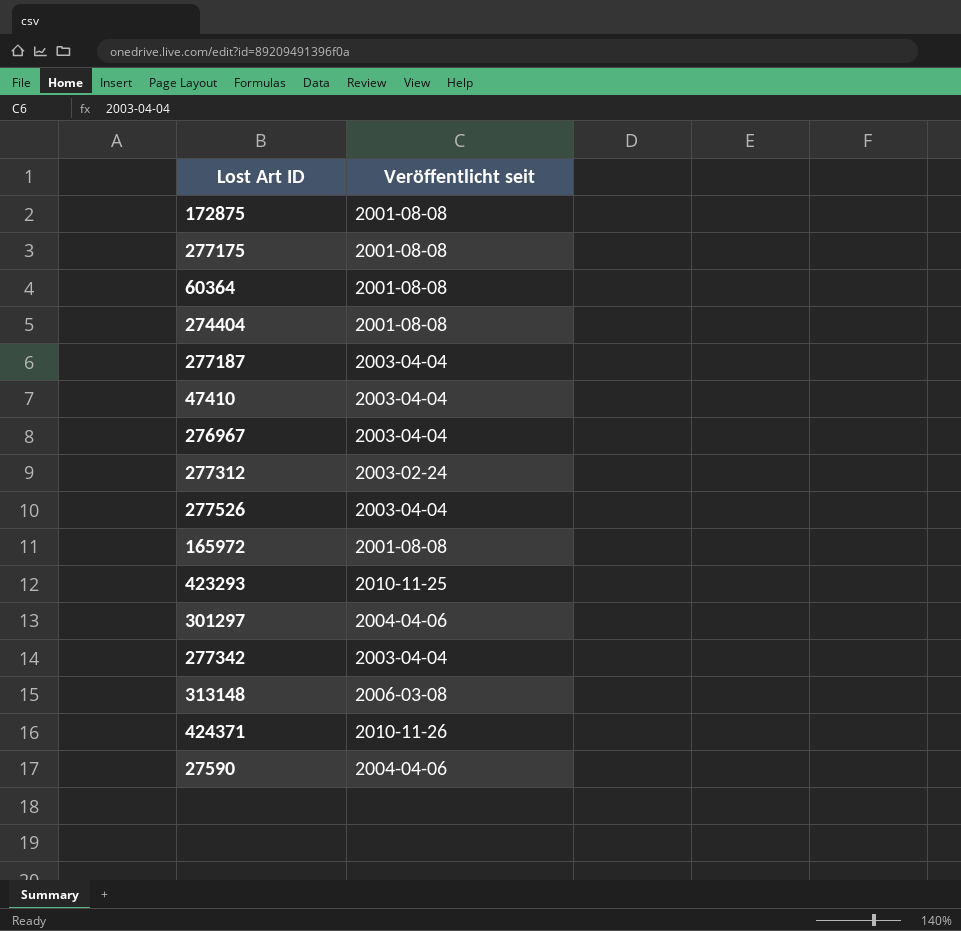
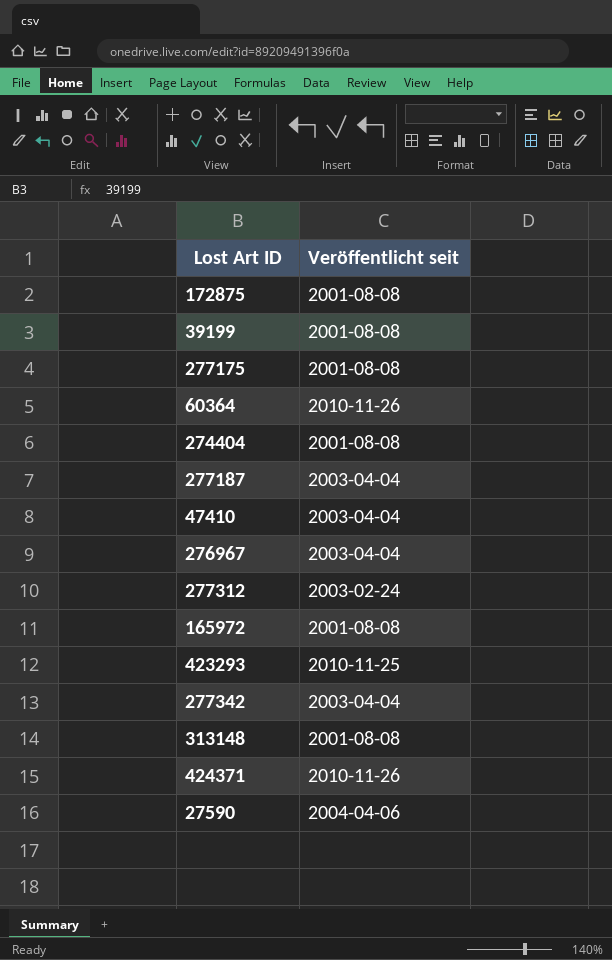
row 277526: 2003-04-04 -> none
row 301297: 2004-04-06 -> none
row 39199: none -> 2001-08-08
60364 | Veröffentlicht seit: 2001-08-08 -> 2010-11-26
313148 | Veröffentlicht seit: 2006-03-08 -> 2001-08-08

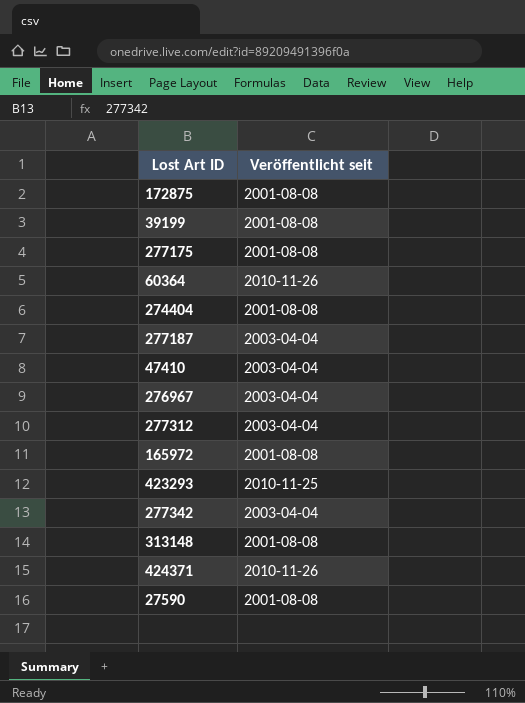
277312 | Veröffentlicht seit: 2003-02-24 -> 2003-04-04
27590 | Veröffentlicht seit: 2004-04-06 -> 2001-08-08

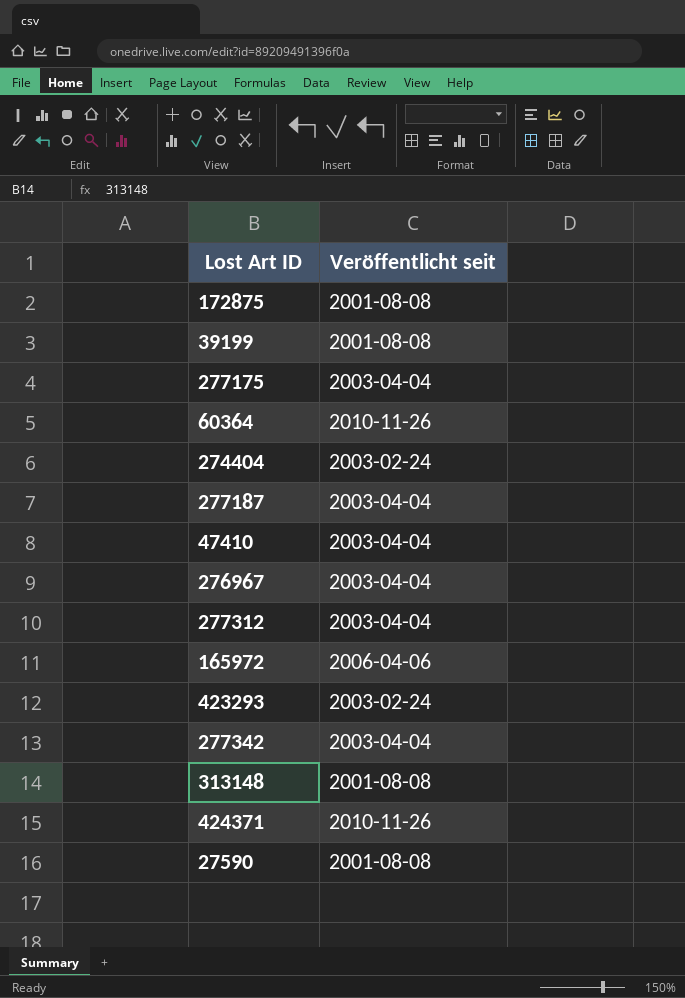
277175 | Veröffentlicht seit: 2001-08-08 -> 2003-04-04
274404 | Veröffentlicht seit: 2001-08-08 -> 2003-02-24
165972 | Veröffentlicht seit: 2001-08-08 -> 2006-04-06
423293 | Veröffentlicht seit: 2010-11-25 -> 2003-02-24

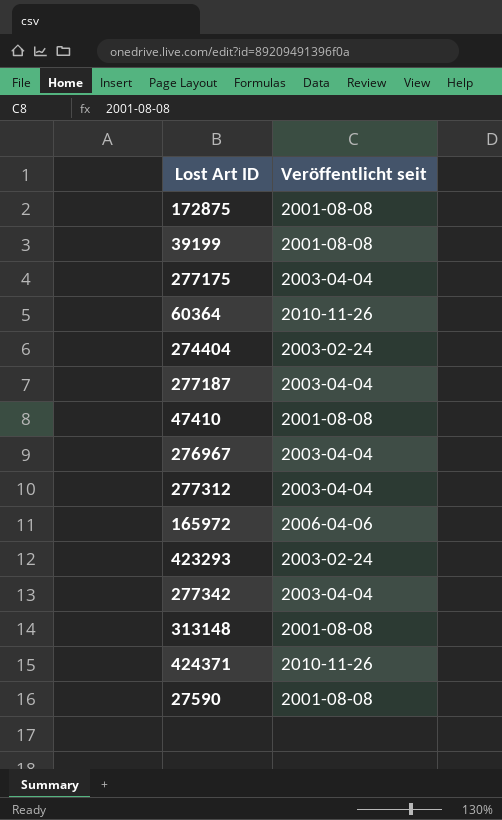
47410 | Veröffentlicht seit: 2003-04-04 -> 2001-08-08

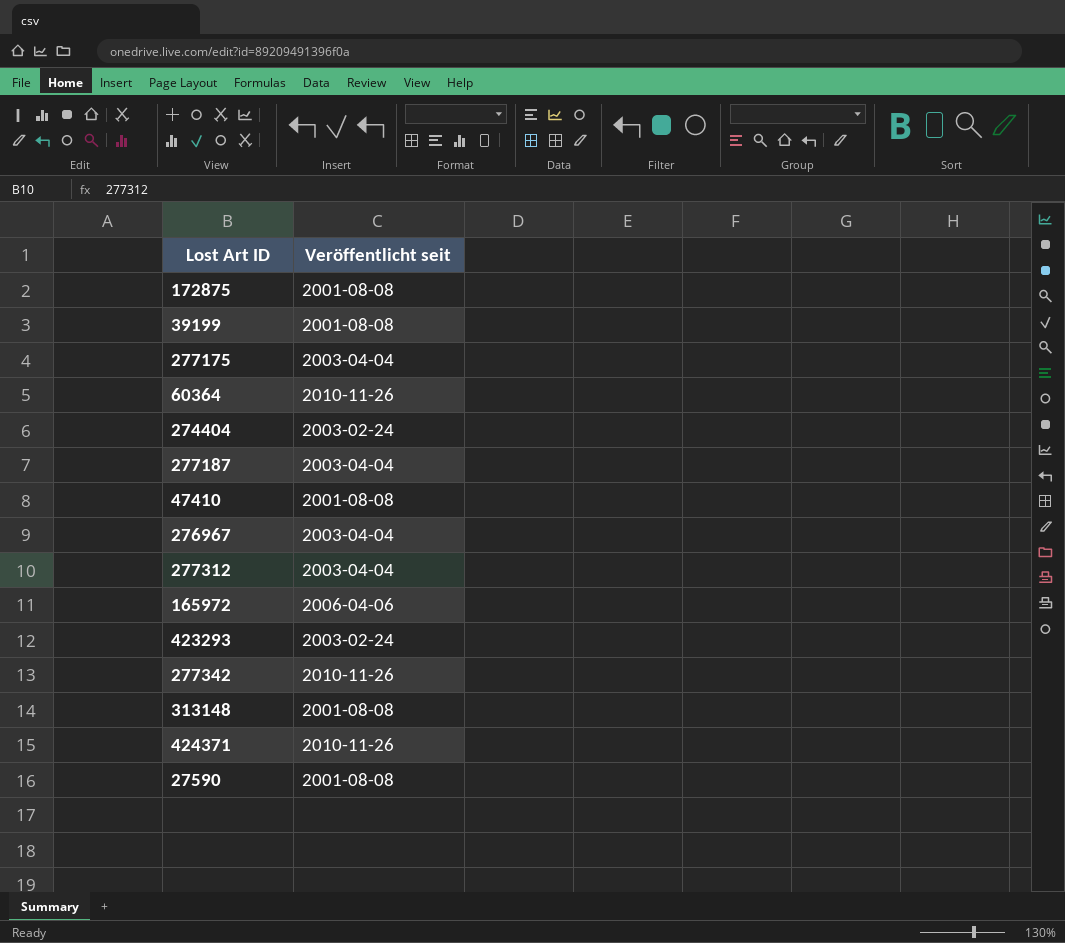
277342 | Veröffentlicht seit: 2003-04-04 -> 2010-11-26

